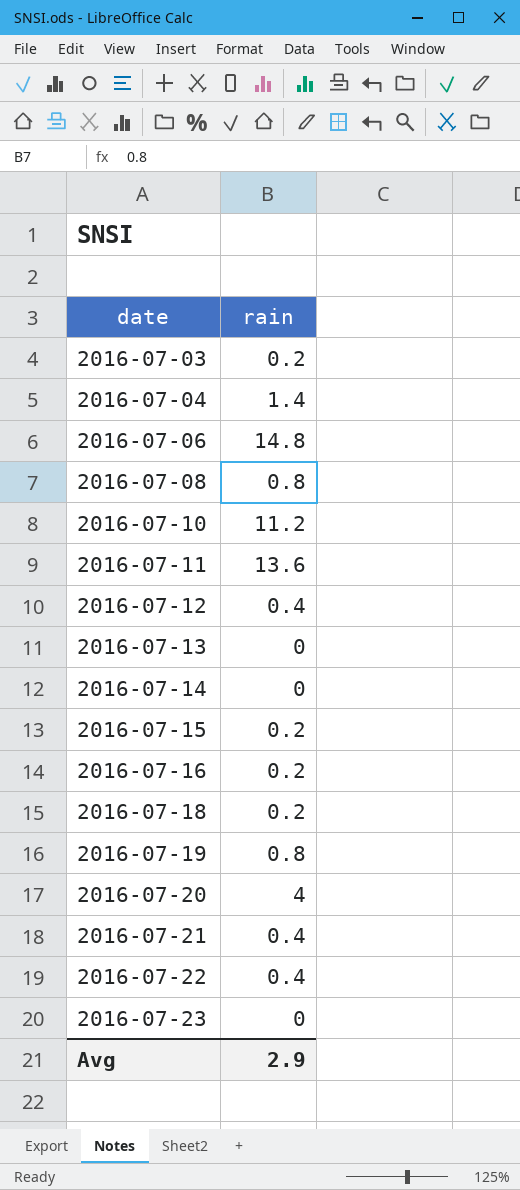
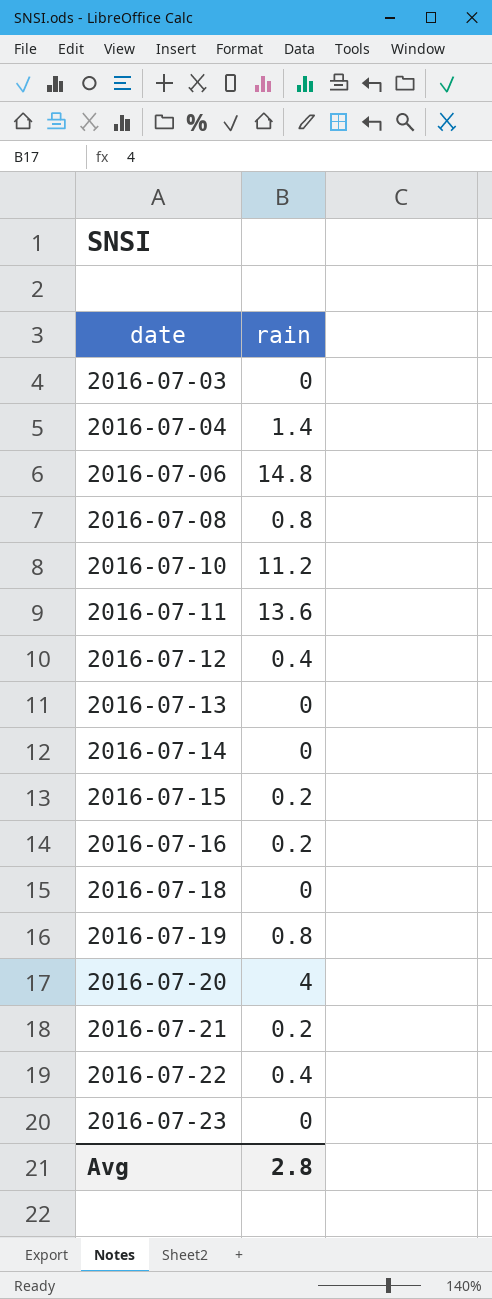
2016-07-03 | rain: 0.2 -> 0
2016-07-18 | rain: 0.2 -> 0
2016-07-21 | rain: 0.4 -> 0.2
Avg | rain: 2.9 -> 2.8

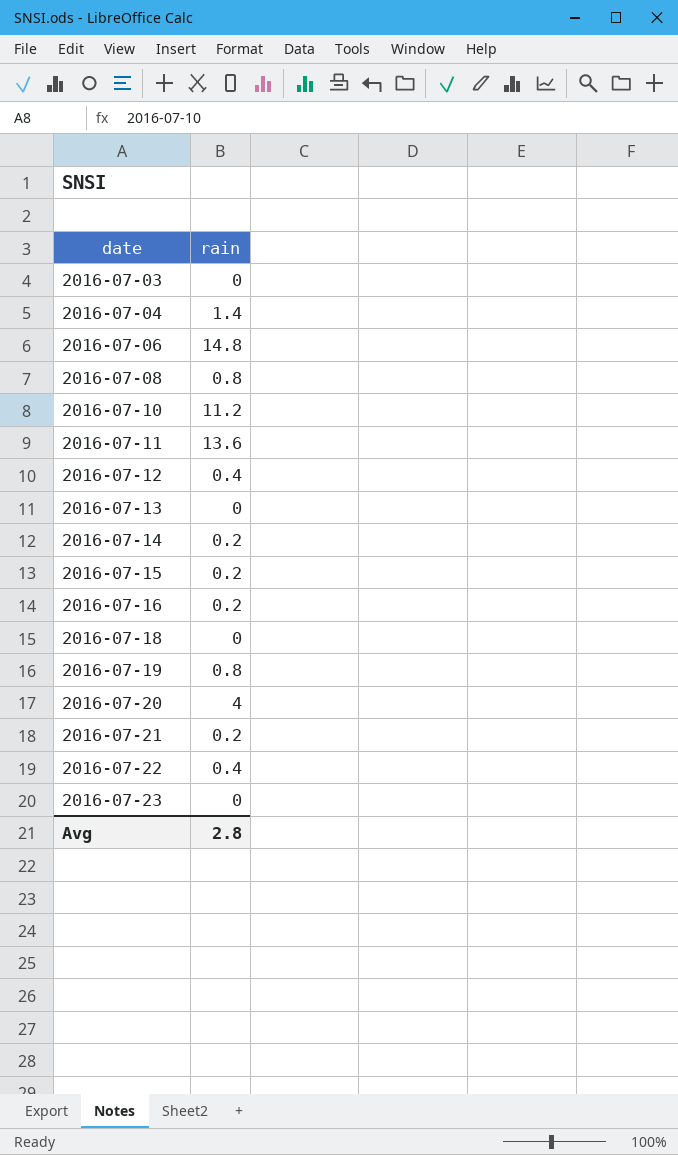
2016-07-14 | rain: 0 -> 0.2

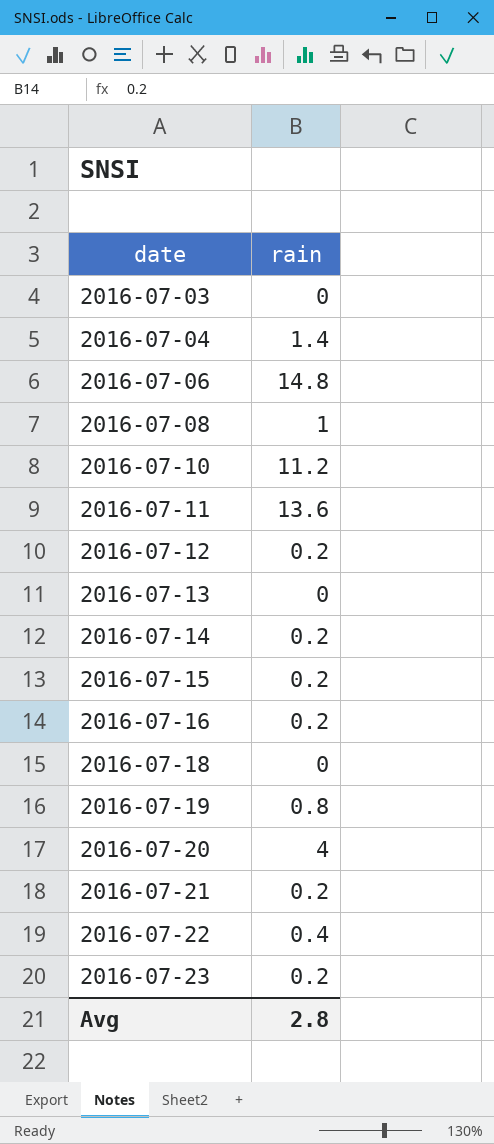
2016-07-08 | rain: 0.8 -> 1
2016-07-12 | rain: 0.4 -> 0.2
2016-07-23 | rain: 0 -> 0.2

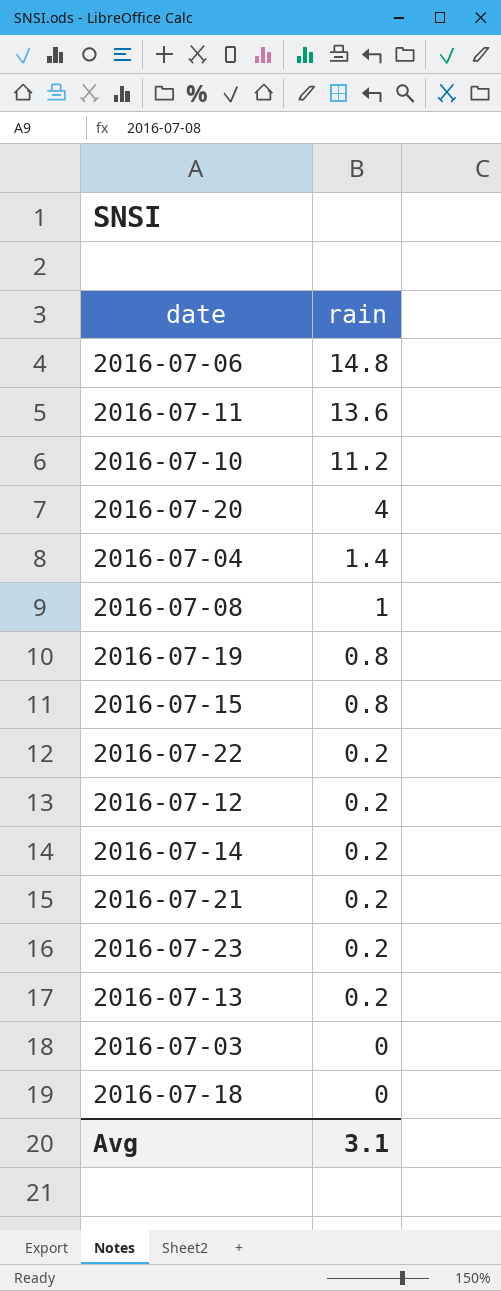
row order: date ascending -> rain descending
row 2016-07-16: 0.2 -> none
2016-07-15 | rain: 0.2 -> 0.8
2016-07-22 | rain: 0.4 -> 0.2
2016-07-13 | rain: 0 -> 0.2
Avg | rain: 2.8 -> 3.1

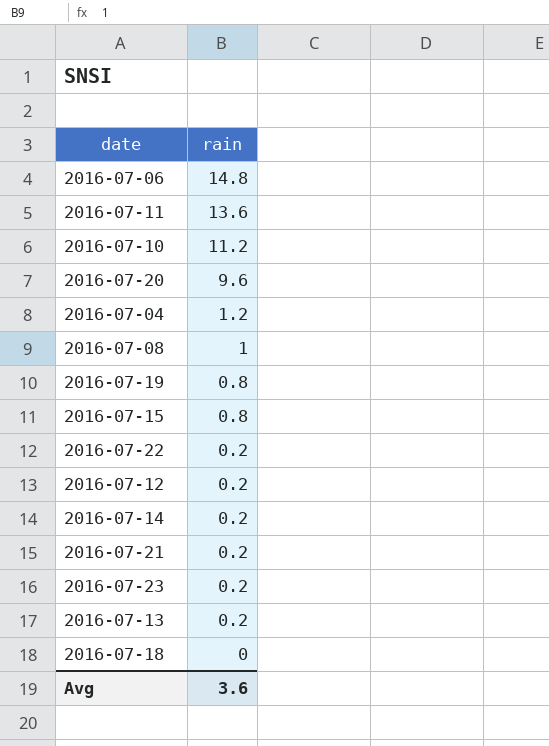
row 2016-07-03: 0 -> none
2016-07-20 | rain: 4 -> 9.6
2016-07-04 | rain: 1.4 -> 1.2
Avg | rain: 3.1 -> 3.6

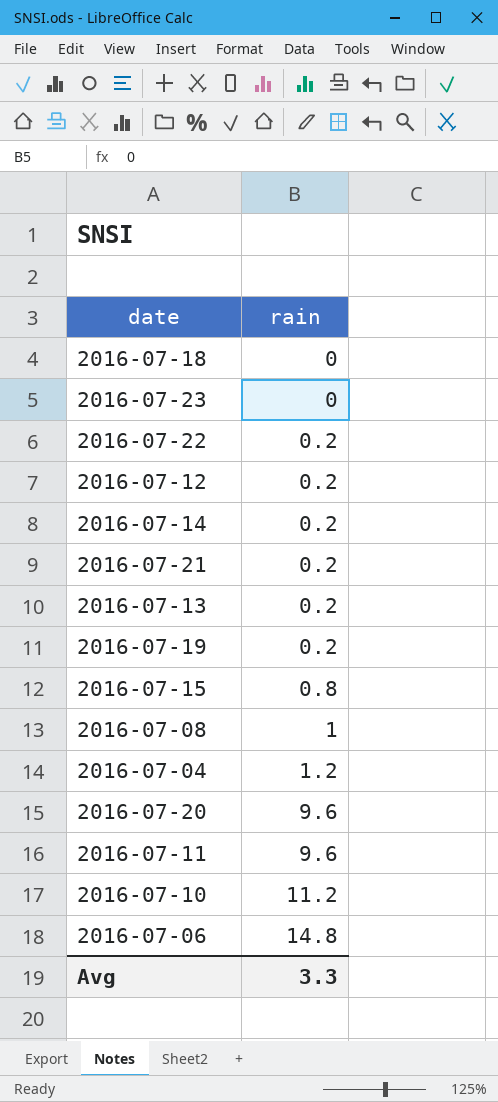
row order: rain descending -> rain ascending
2016-07-23 | rain: 0.2 -> 0
2016-07-19 | rain: 0.8 -> 0.2
2016-07-11 | rain: 13.6 -> 9.6
Avg | rain: 3.6 -> 3.3

